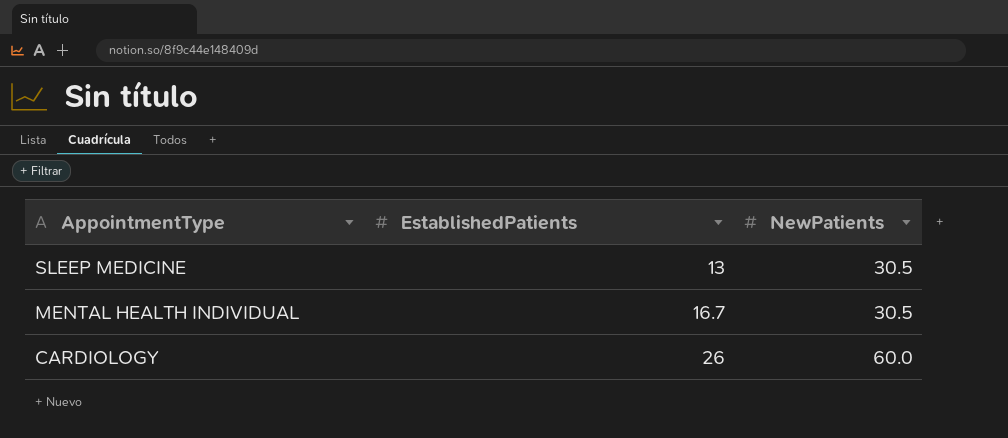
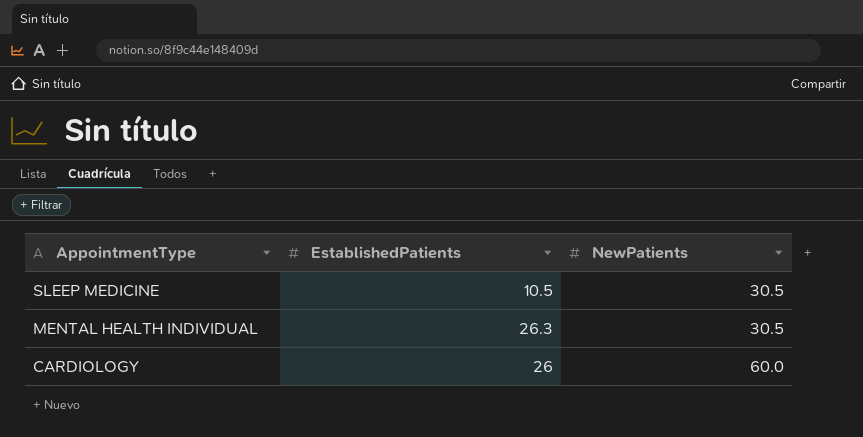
SLEEP MEDICINE | EstablishedPatients: 13 -> 10.5
MENTAL HEALTH INDIVIDUAL | EstablishedPatients: 16.7 -> 26.3

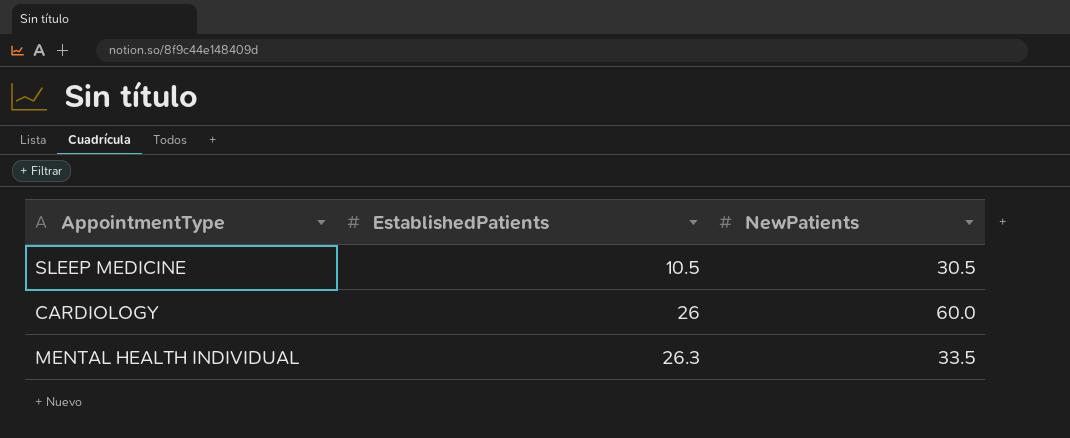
row order: AppointmentType descending -> EstablishedPatients ascending
MENTAL HEALTH INDIVIDUAL | NewPatients: 30.5 -> 33.5

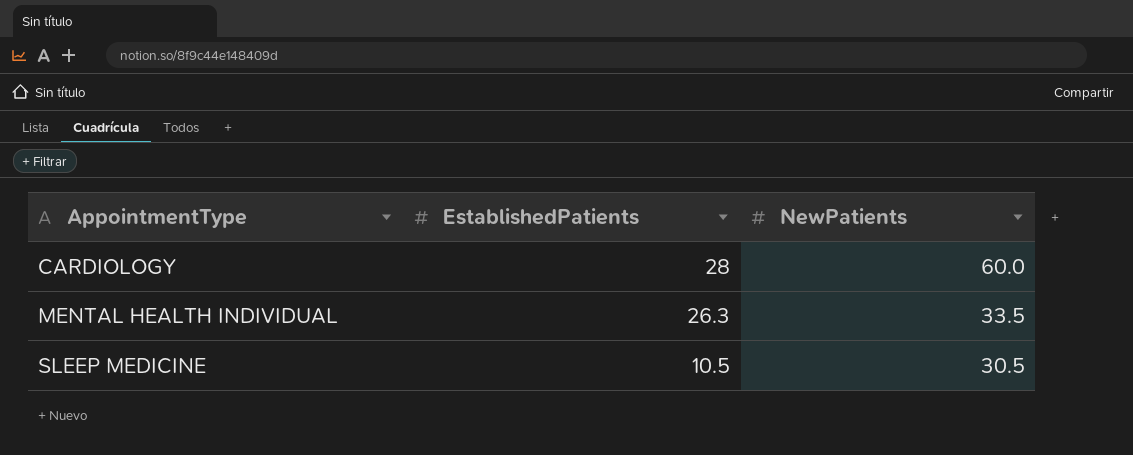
row order: EstablishedPatients ascending -> AppointmentType ascending
CARDIOLOGY | EstablishedPatients: 26 -> 28

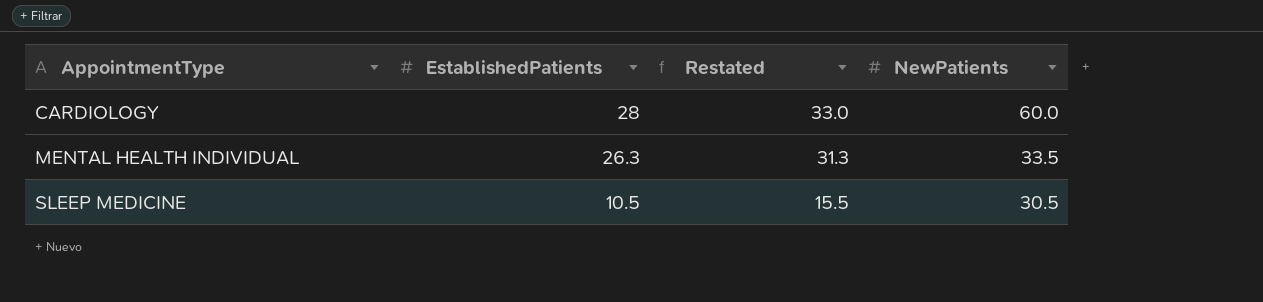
column Restated | formula: none -> [EstablishedPatients] + 5

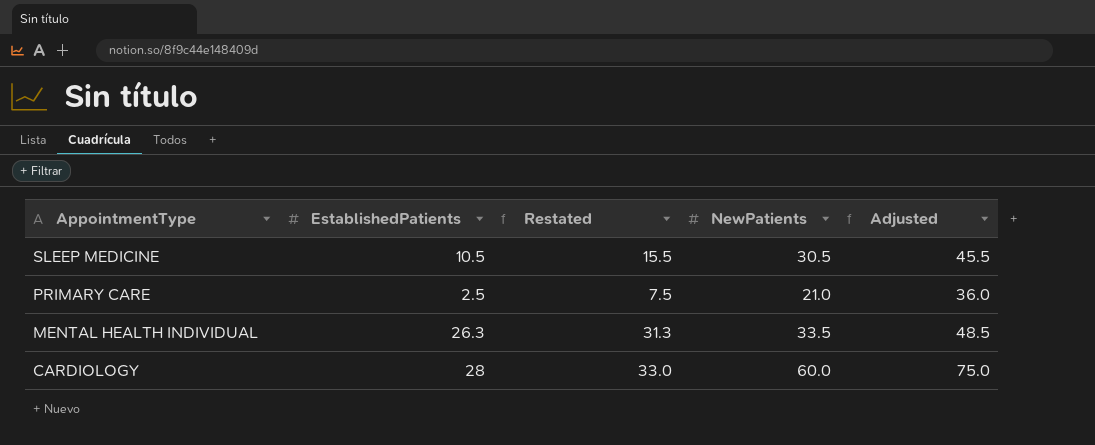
row order: AppointmentType ascending -> AppointmentType descending
column Adjusted | formula: none -> [NewPatients] + 15
row PRIMARY CARE: none -> 2.5 | 7.5 | 21.0 | 36.0

